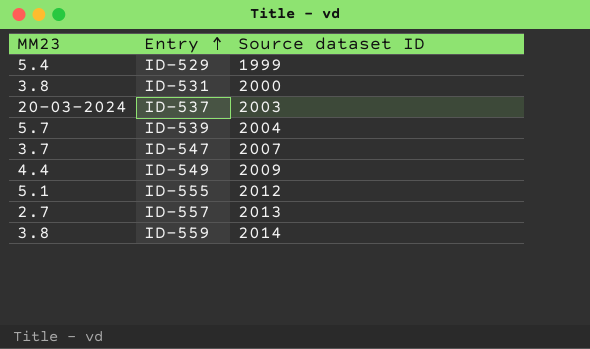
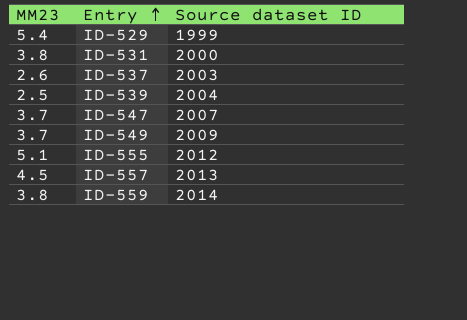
ID-537 | MM23: 20-03-2024 -> 2.6
ID-539 | MM23: 5.7 -> 2.5
ID-549 | MM23: 4.4 -> 3.7
ID-557 | MM23: 2.7 -> 4.5

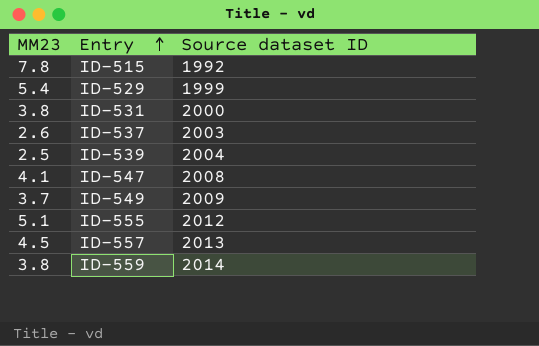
row ID-515: none -> 7.8 | 1992
ID-547 | MM23: 3.7 -> 4.1
ID-547 | Source dataset ID: 2007 -> 2008

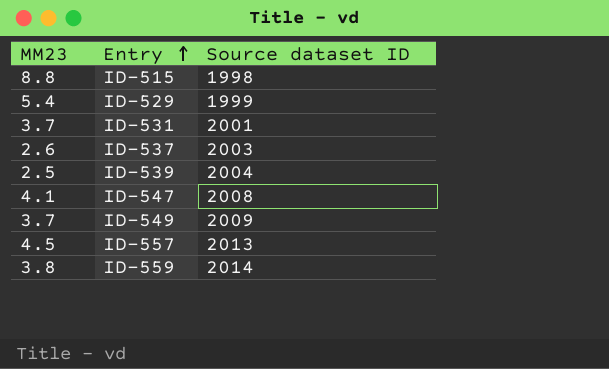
row ID-555: 5.1 | 2012 -> none
ID-515 | MM23: 7.8 -> 8.8
ID-515 | Source dataset ID: 1992 -> 1998
ID-531 | MM23: 3.8 -> 3.7
ID-531 | Source dataset ID: 2000 -> 2001

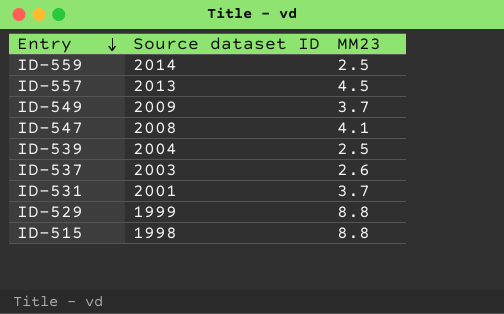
row order: Entry ascending -> Entry descending
column MM23 | position: 1 -> 3
ID-559 | MM23: 3.8 -> 2.5
ID-529 | MM23: 5.4 -> 8.8

